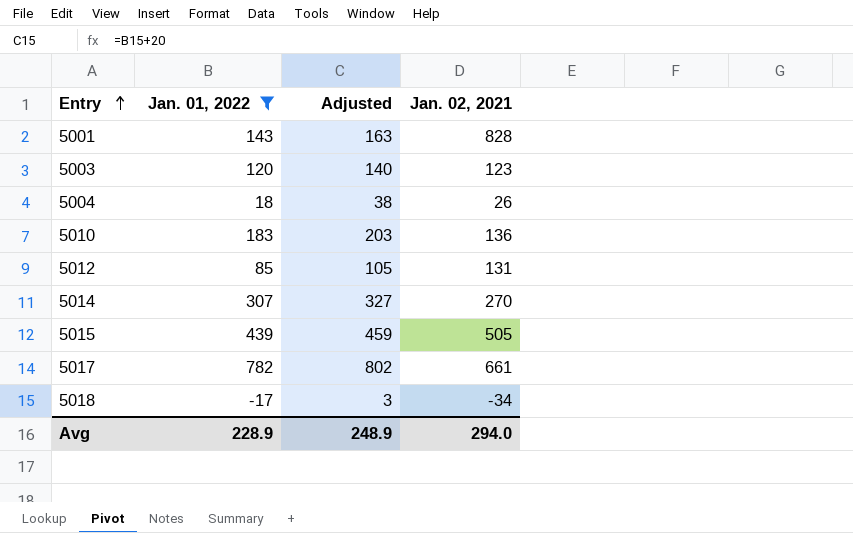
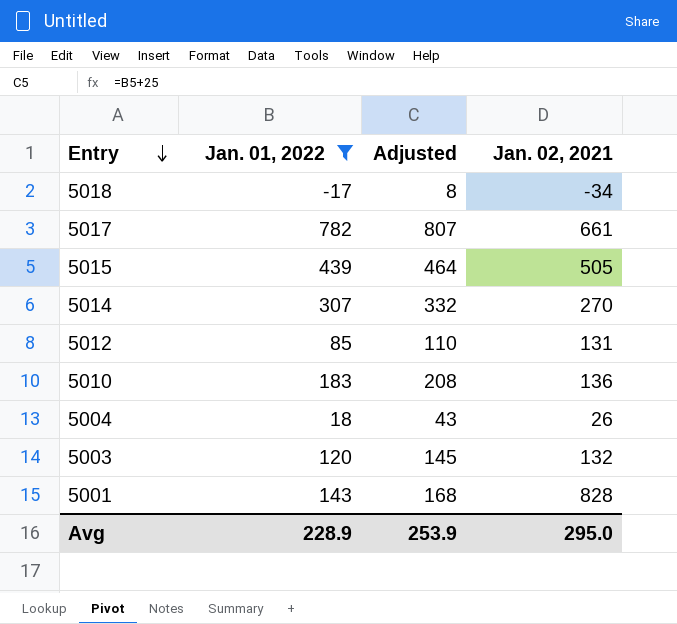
row order: Entry ascending -> Entry descending
column Adjusted | formula: [Jan. 01, 2022] + 20 -> [Jan. 01, 2022] + 25
5003 | Jan. 02, 2021: 123 -> 132
Avg | Adjusted: 248.9 -> 253.9
Avg | Jan. 02, 2021: 294.0 -> 295.0

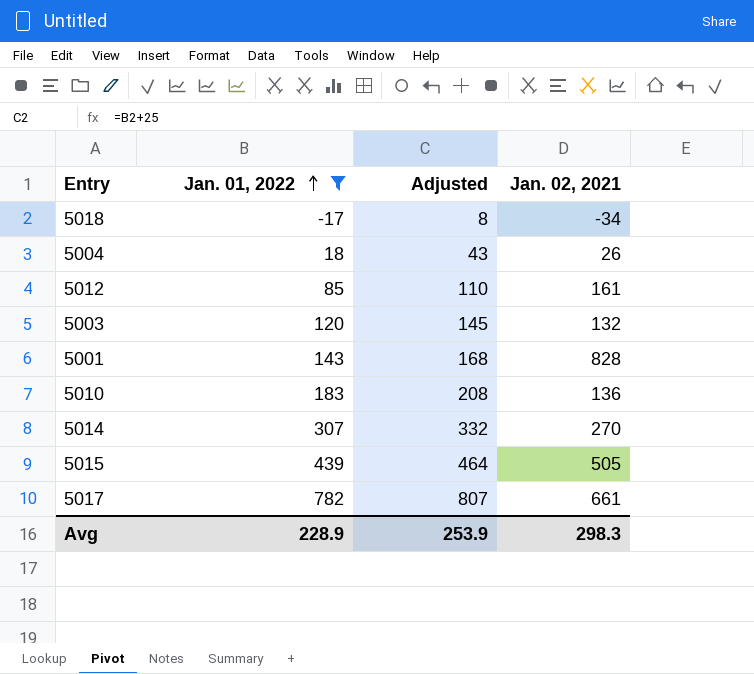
row order: Entry descending -> Jan. 01, 2022 ascending
5012 | Jan. 02, 2021: 131 -> 161
Avg | Jan. 02, 2021: 295.0 -> 298.3

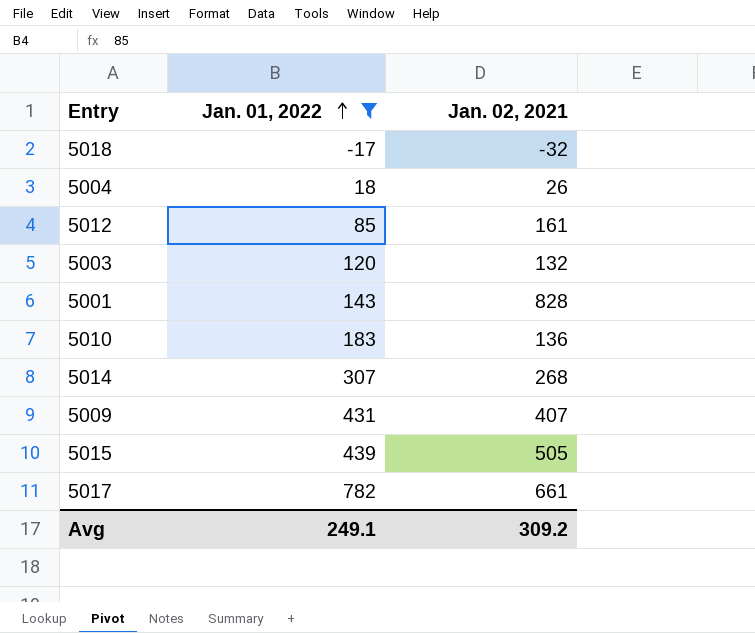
column Adjusted | formula: [Jan. 01, 2022] + 25 -> none
5018 | Jan. 02, 2021: -34 -> -32
5014 | Jan. 02, 2021: 270 -> 268
row 5009: none -> 431 | 407
Avg | Jan. 01, 2022: 228.9 -> 249.1
Avg | Jan. 02, 2021: 298.3 -> 309.2

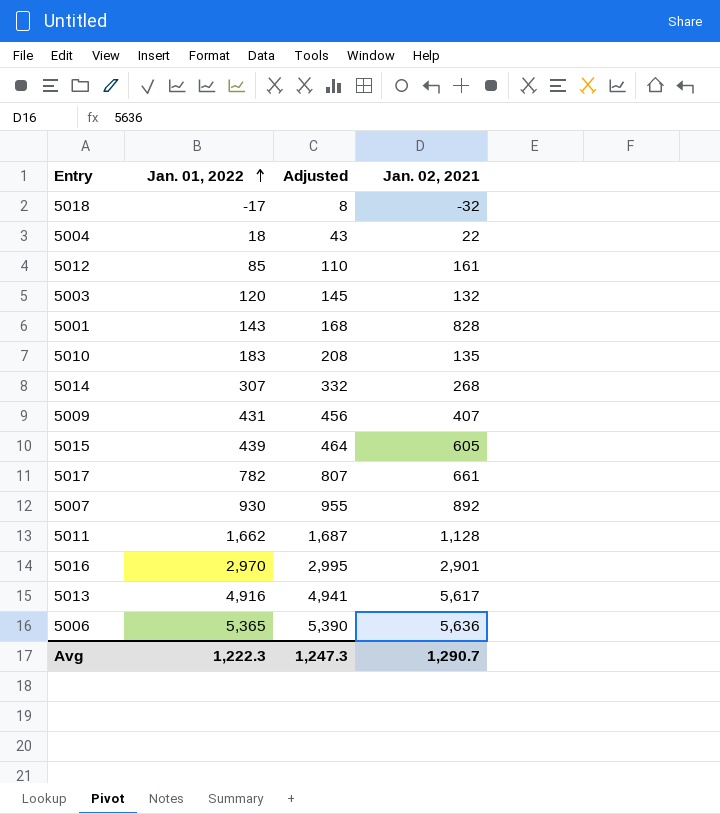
filter: Jan. 01, 2022 <= 782 -> none
column Adjusted | formula: none -> [Jan. 01, 2022] + 25
5004 | Jan. 02, 2021: 26 -> 22
5010 | Jan. 02, 2021: 136 -> 135
5015 | Jan. 02, 2021: 505 -> 605
Avg | Jan. 01, 2022: 249.1 -> 1,222.3
Avg | Jan. 02, 2021: 309.2 -> 1,290.7

